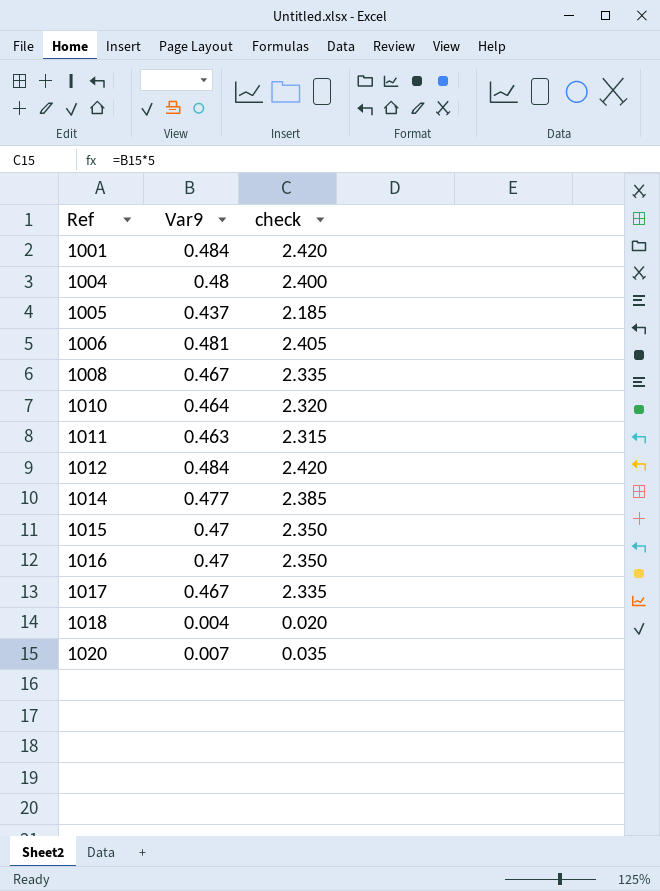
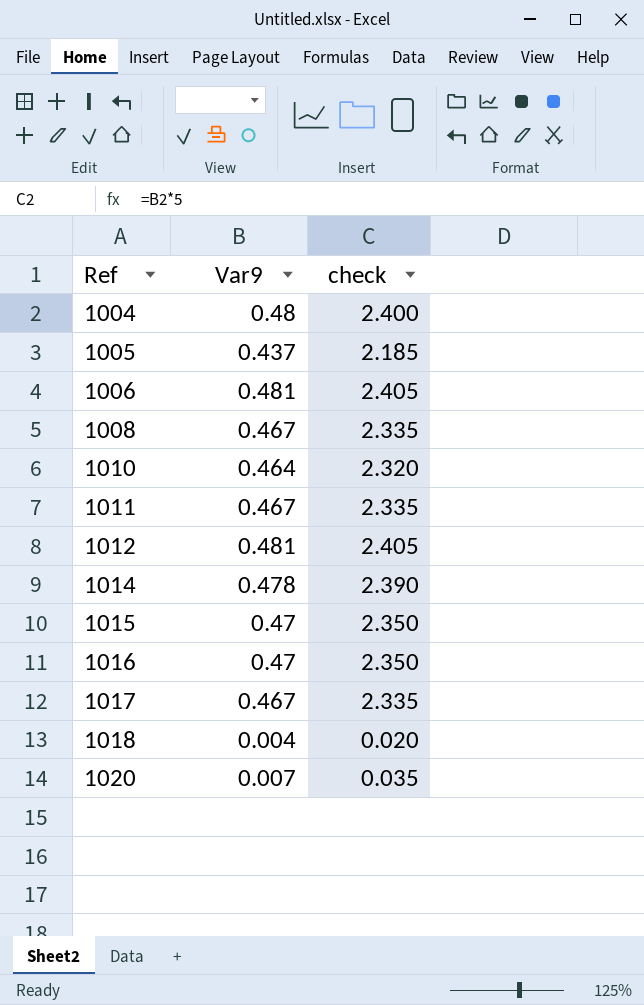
row 1001: 0.484 | 2.420 -> none
1011 | Var9: 0.463 -> 0.467
1011 | check: 2.315 -> 2.335
1012 | Var9: 0.484 -> 0.481
1012 | check: 2.420 -> 2.405
1014 | Var9: 0.477 -> 0.478
1014 | check: 2.385 -> 2.390

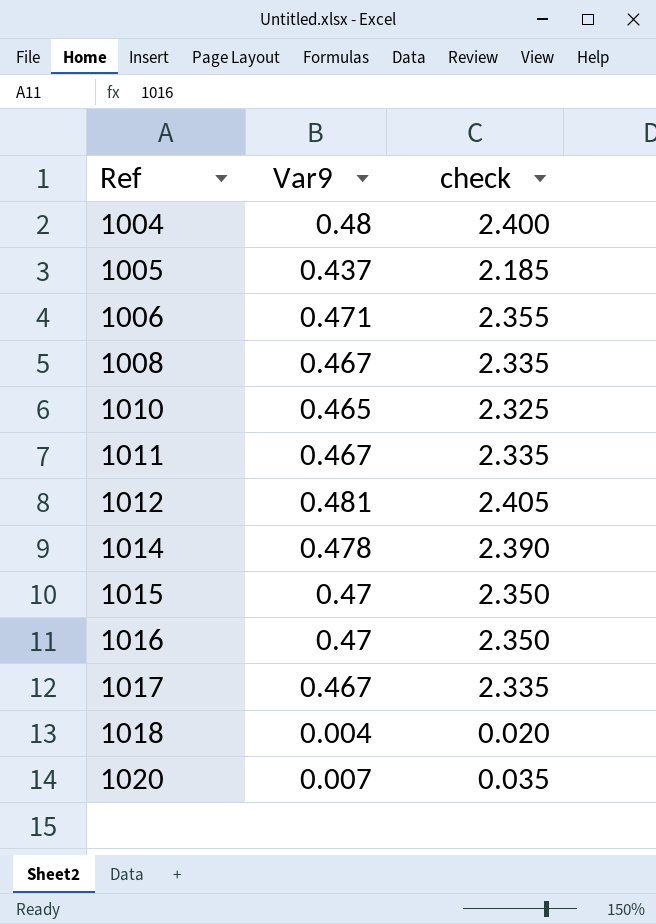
1006 | Var9: 0.481 -> 0.471
1006 | check: 2.405 -> 2.355
1010 | Var9: 0.464 -> 0.465
1010 | check: 2.320 -> 2.325

